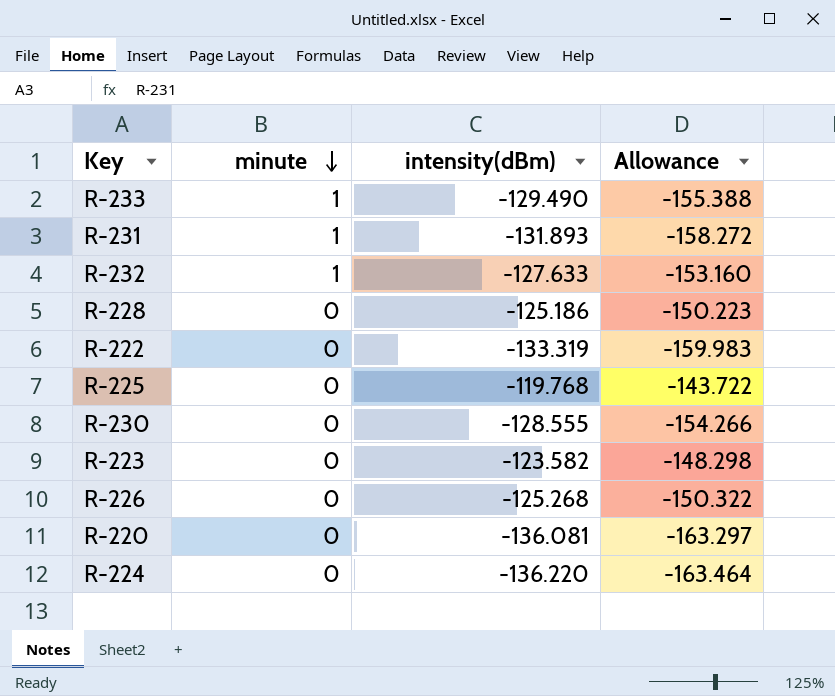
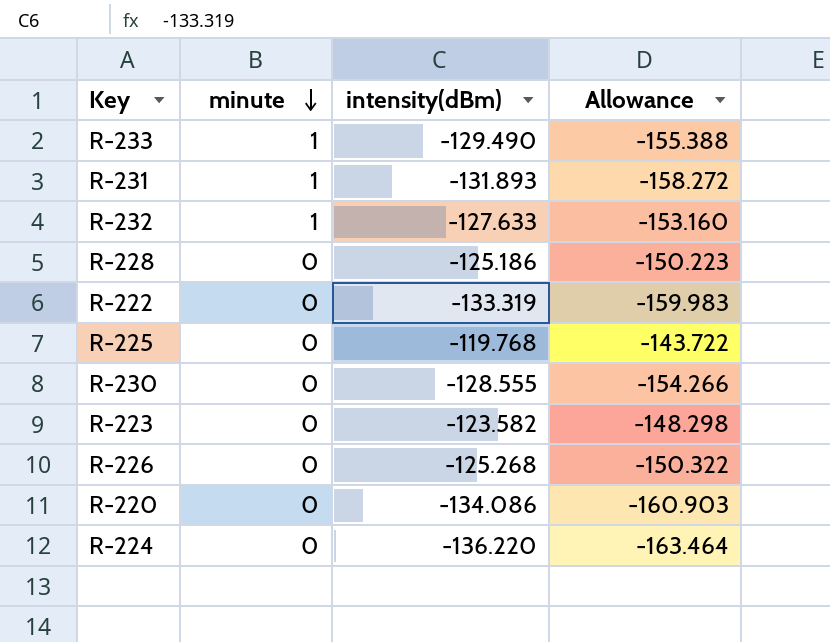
R-220 | intensity(dBm): -136.081 -> -134.086
R-220 | Allowance: -163.297 -> -160.903

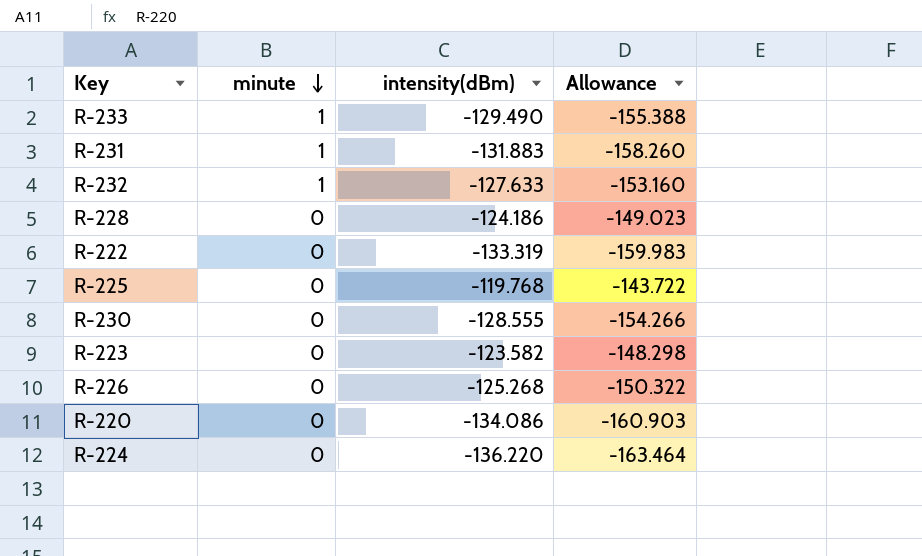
R-231 | intensity(dBm): -131.893 -> -131.883
R-231 | Allowance: -158.272 -> -158.260
R-228 | intensity(dBm): -125.186 -> -124.186
R-228 | Allowance: -150.223 -> -149.023

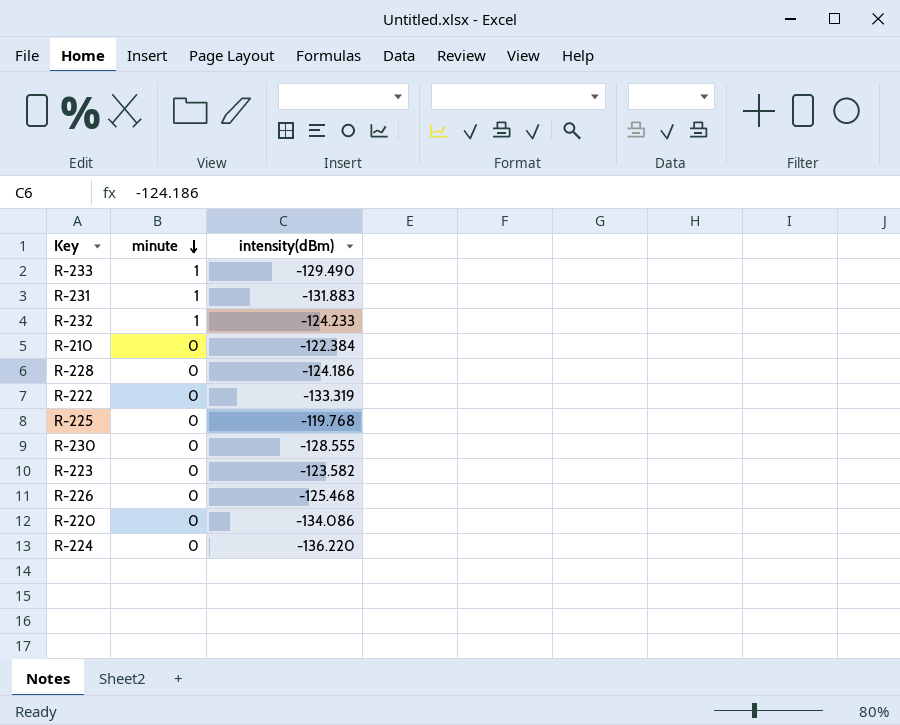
column Allowance | formula: [intensity(dBm)] * 1.2 -> none
R-232 | intensity(dBm): -127.633 -> -124.233
row R-210: none -> 0 | -122.384
R-226 | intensity(dBm): -125.268 -> -125.468

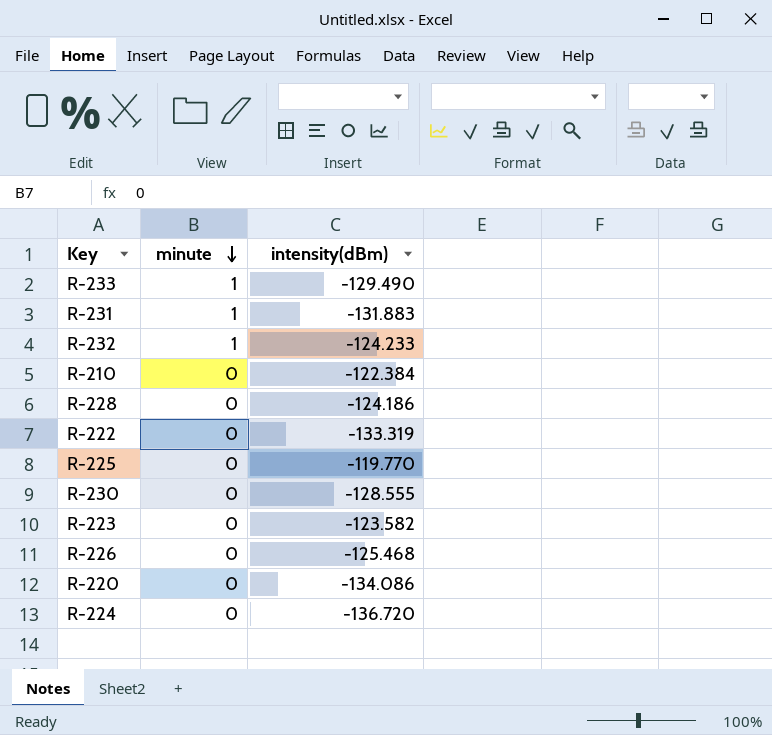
R-225 | intensity(dBm): -119.768 -> -119.770
R-224 | intensity(dBm): -136.220 -> -136.720

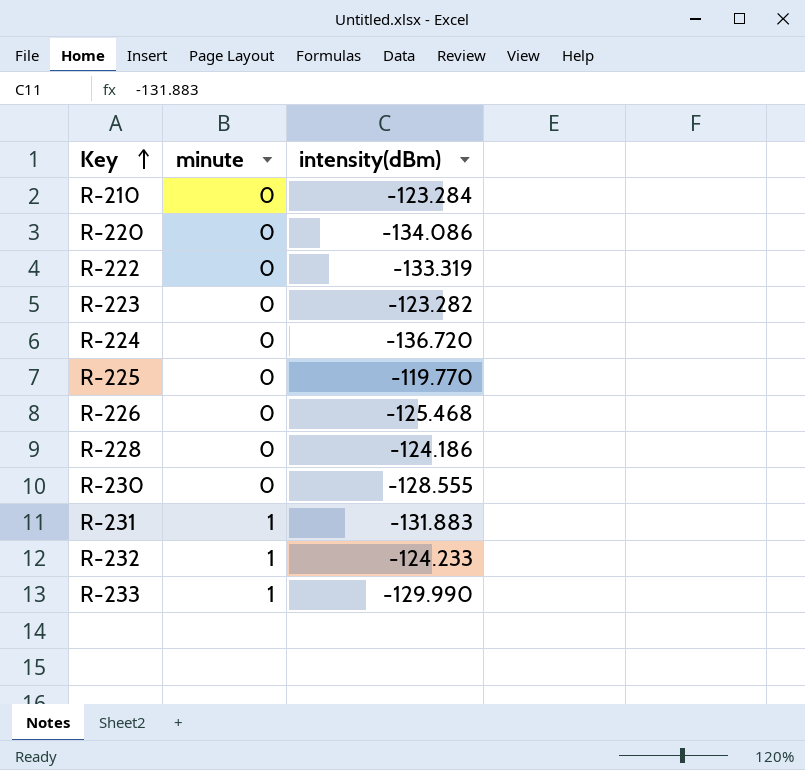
row order: minute descending -> Key ascending
R-210 | intensity(dBm): -122.384 -> -123.284
R-223 | intensity(dBm): -123.582 -> -123.282
R-233 | intensity(dBm): -129.490 -> -129.990

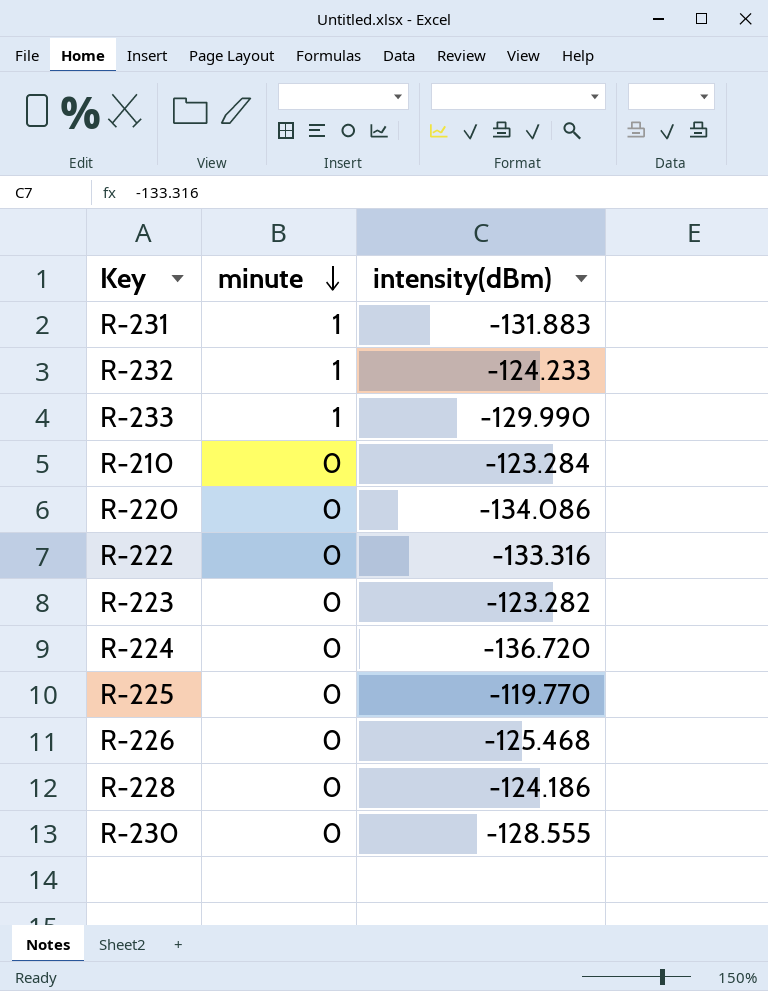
row order: Key ascending -> minute descending
R-222 | intensity(dBm): -133.319 -> -133.316

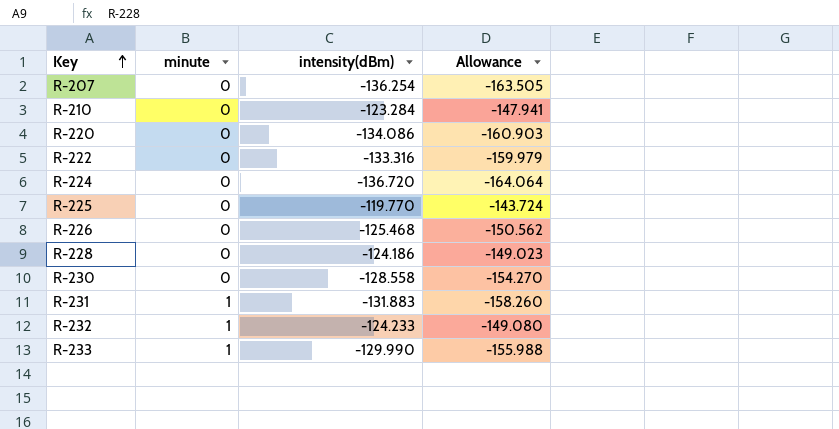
row order: minute descending -> Key ascending
column Allowance | formula: none -> [intensity(dBm)] * 1.2
row R-223: 0 | -123.282 -> none
row R-207: none -> 0 | -136.254 | -163.505
R-230 | intensity(dBm): -128.555 -> -128.558

